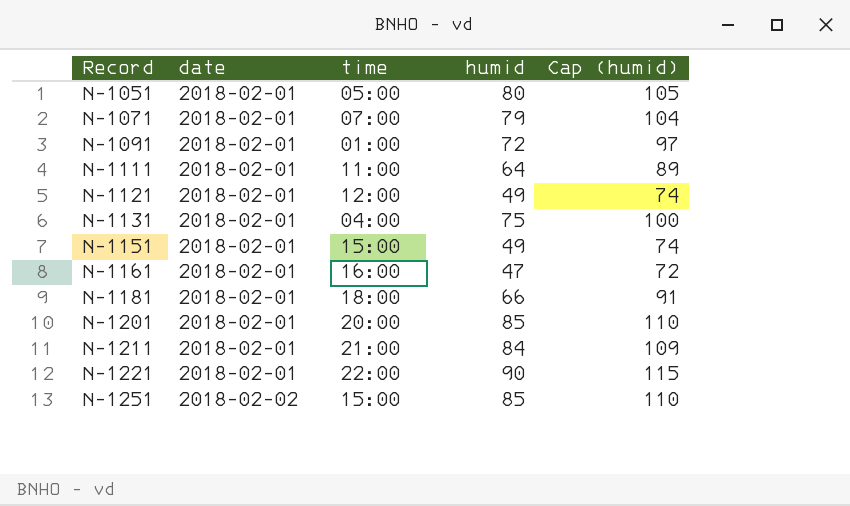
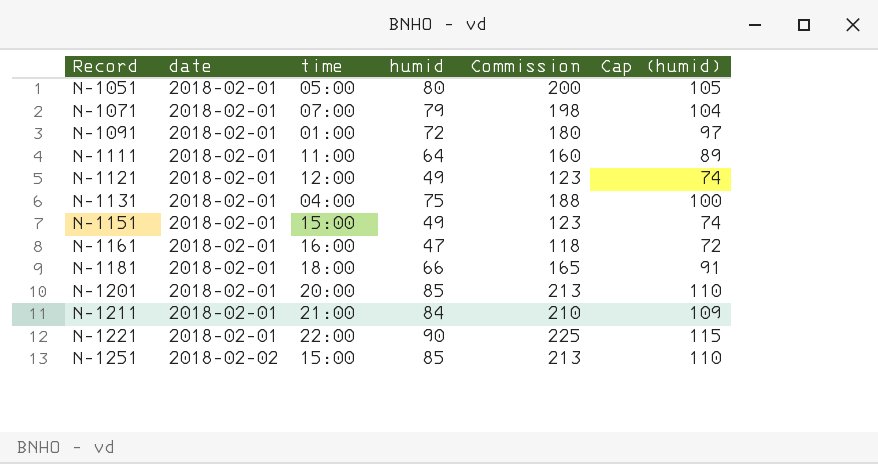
column Commission | formula: none -> [humid] * 2.5

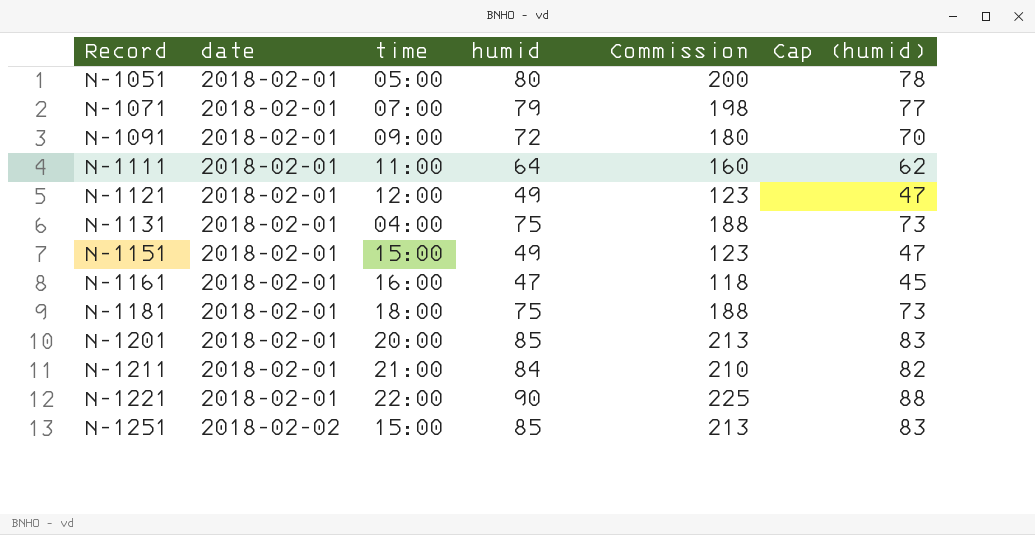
column Cap (humid) | formula: [humid] + 25 -> [humid] - 2
N-1091 | time: 01:00 -> 09:00
N-1181 | humid: 66 -> 75
N-1181 | Commission: 165 -> 188

